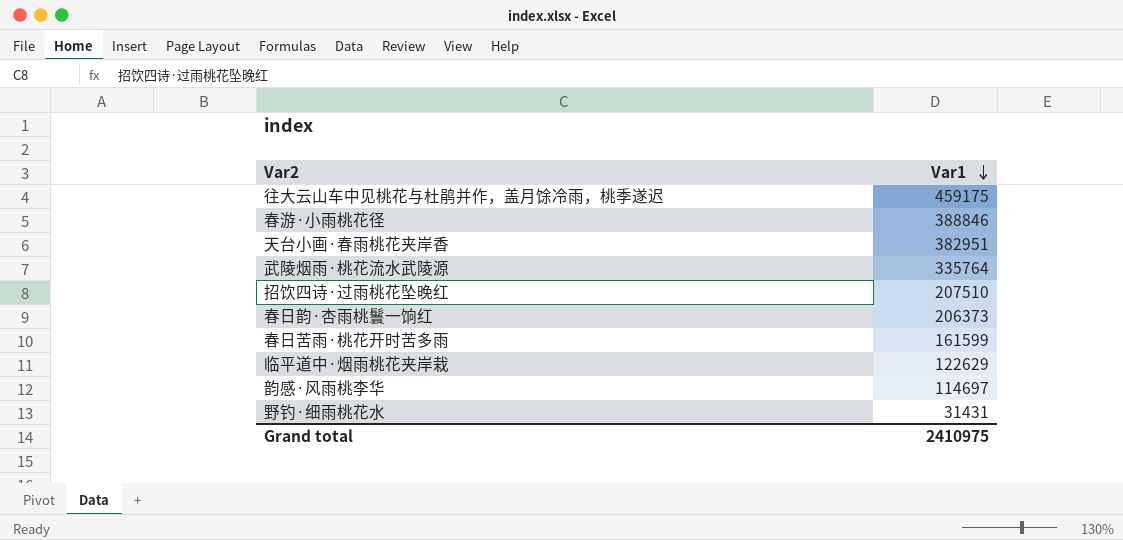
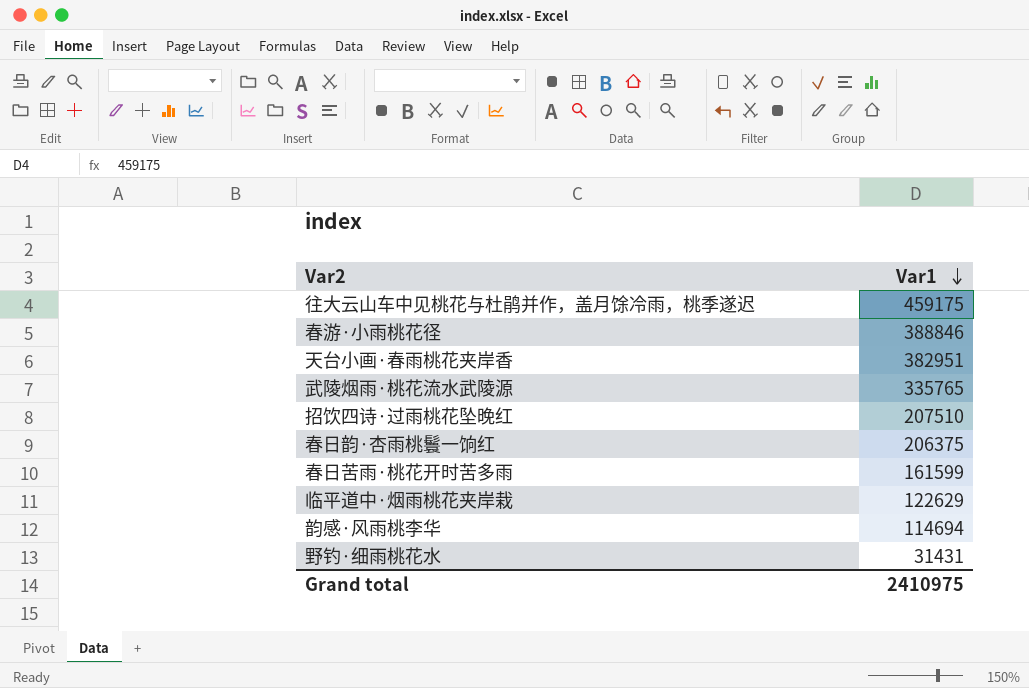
武陵烟雨·桃花流水武陵源 | Var1: 335764 -> 335765
春日韵·杏雨桃鬟一饷红 | Var1: 206373 -> 206375
韵感·风雨桃李华 | Var1: 114697 -> 114694

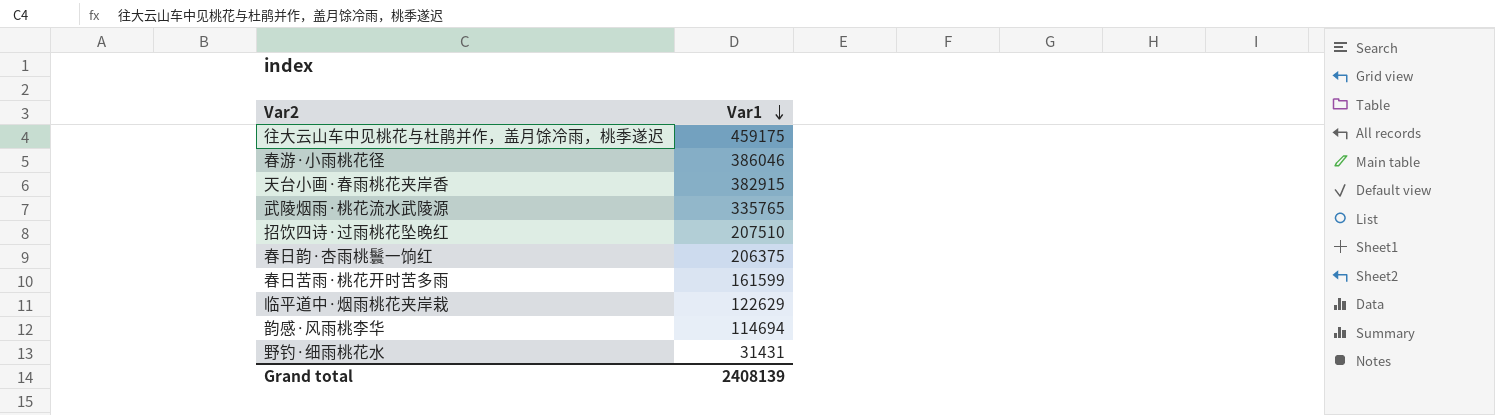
春游·小雨桃花径 | Var1: 388846 -> 386046
天台小画·春雨桃花夹岸香 | Var1: 382951 -> 382915
Grand total | Var1: 2410975 -> 2408139

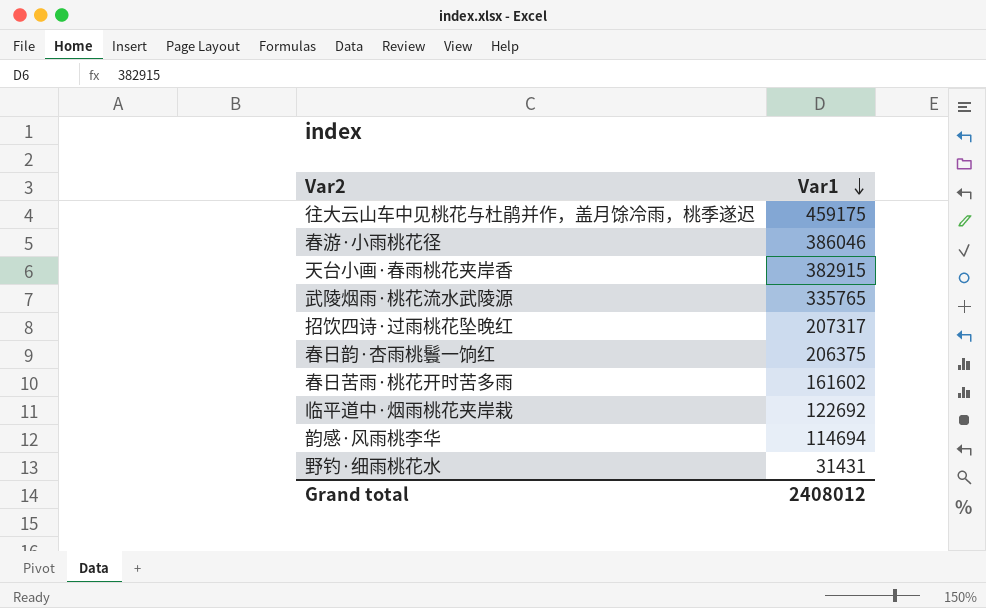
招饮四诗·过雨桃花坠晚红 | Var1: 207510 -> 207317
春日苦雨·桃花开时苦多雨 | Var1: 161599 -> 161602
临平道中·烟雨桃花夹岸栽 | Var1: 122629 -> 122692
Grand total | Var1: 2408139 -> 2408012

